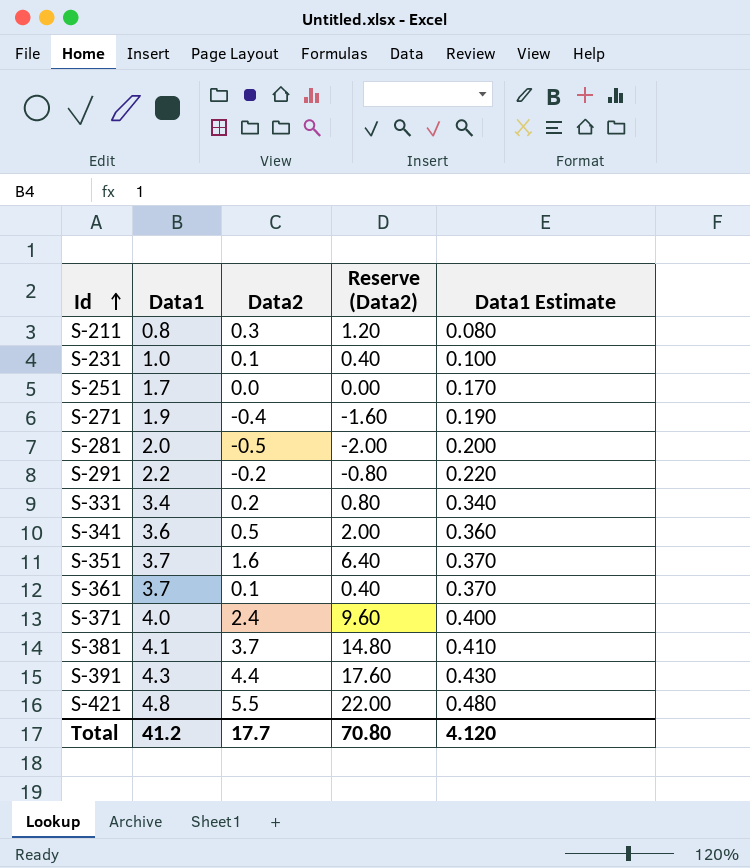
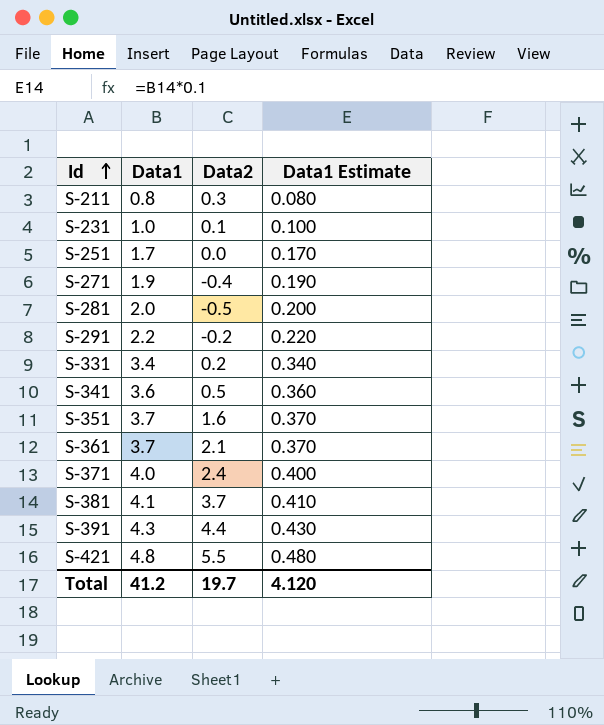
column Reserve (Data2) | formula: [Data2] * 4 -> none
S-361 | Data2: 0.1 -> 2.1
Total | Data2: 17.7 -> 19.7

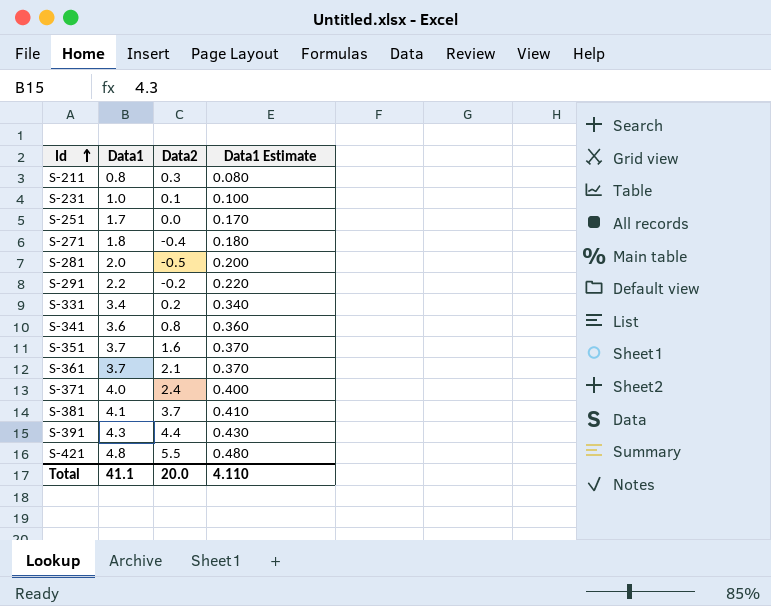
S-271 | Data1: 1.9 -> 1.8
S-271 | Data1 Estimate: 0.190 -> 0.180
S-341 | Data2: 0.5 -> 0.8
Total | Data1: 41.2 -> 41.1
Total | Data2: 19.7 -> 20.0
Total | Data1 Estimate: 4.120 -> 4.110

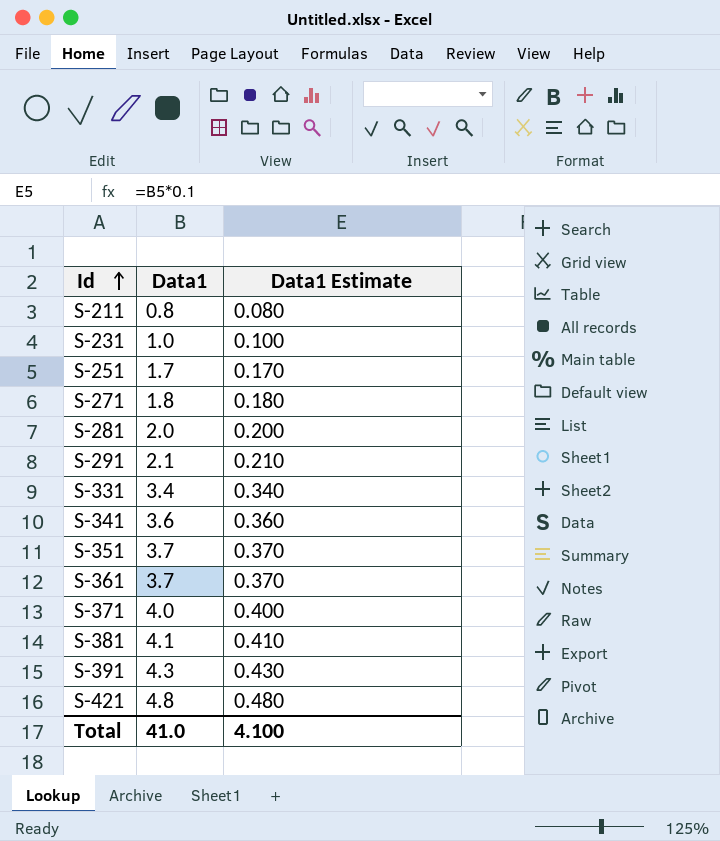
column Data2 | position: 3 -> none
S-291 | Data1: 2.2 -> 2.1
S-291 | Data1 Estimate: 0.220 -> 0.210
Total | Data1: 41.1 -> 41.0
Total | Data1 Estimate: 4.110 -> 4.100

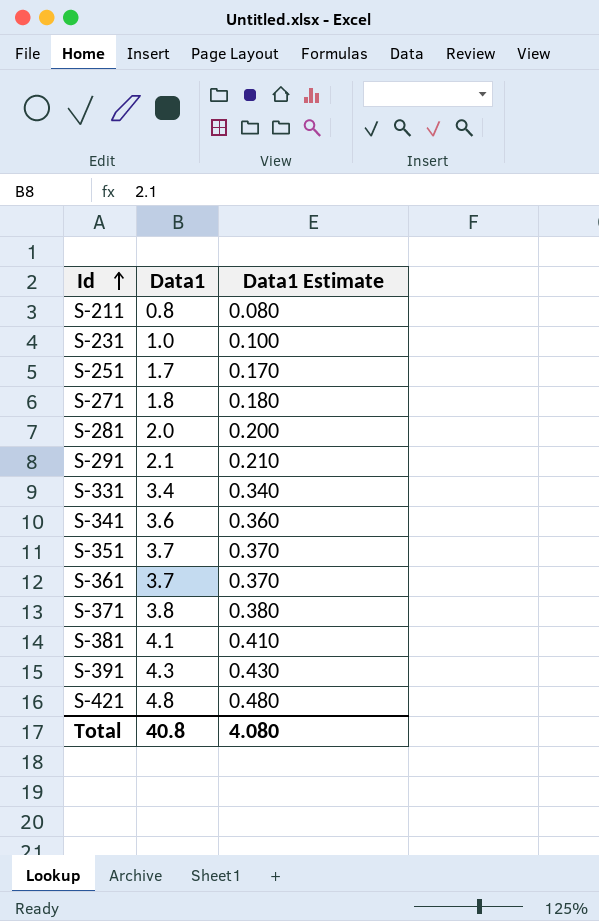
S-371 | Data1: 4.0 -> 3.8
S-371 | Data1 Estimate: 0.400 -> 0.380
Total | Data1: 41.0 -> 40.8
Total | Data1 Estimate: 4.100 -> 4.080

